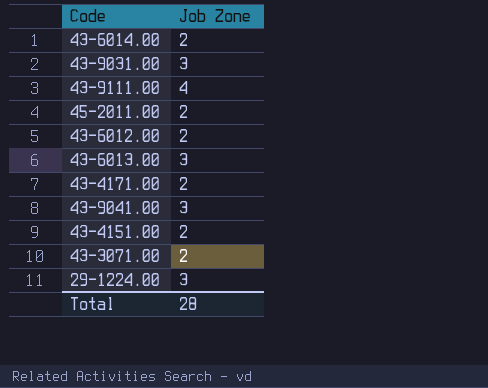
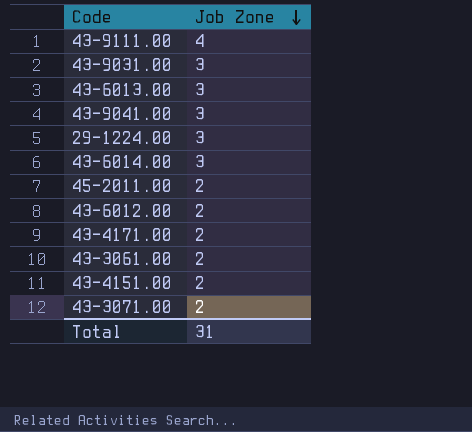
row order: none -> Job Zone descending
43-6014.00 | Job Zone: 2 -> 3
row 43-3061.00: none -> 2
Total | Job Zone: 28 -> 31

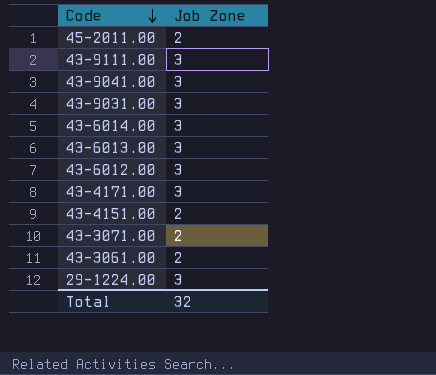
row order: Job Zone descending -> Code descending
43-9111.00 | Job Zone: 4 -> 3
43-6012.00 | Job Zone: 2 -> 3
43-4171.00 | Job Zone: 2 -> 3
Total | Job Zone: 31 -> 32

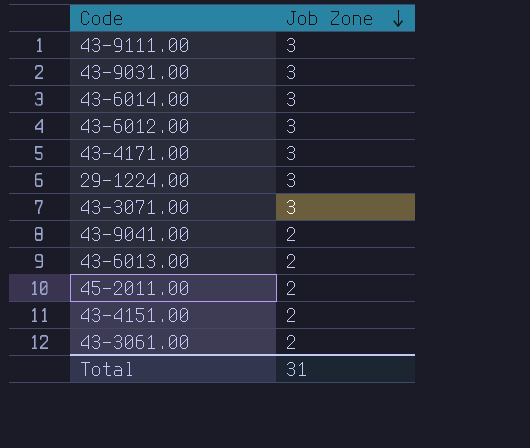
row order: Code descending -> Job Zone descending
43-3071.00 | Job Zone: 2 -> 3
43-9041.00 | Job Zone: 3 -> 2
43-6013.00 | Job Zone: 3 -> 2
Total | Job Zone: 32 -> 31

